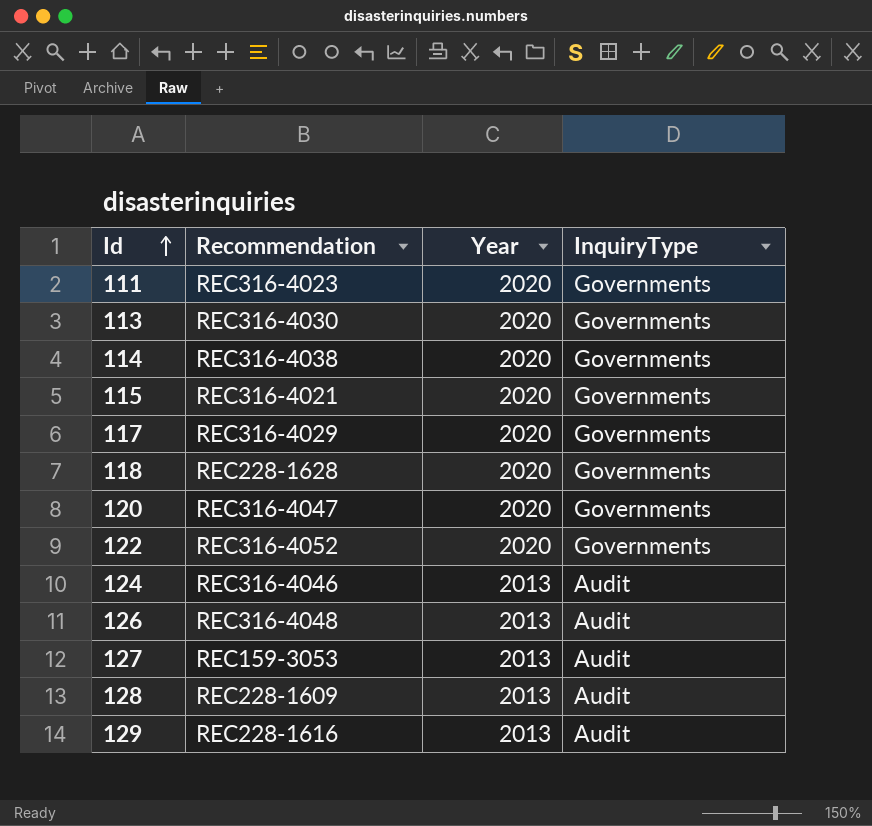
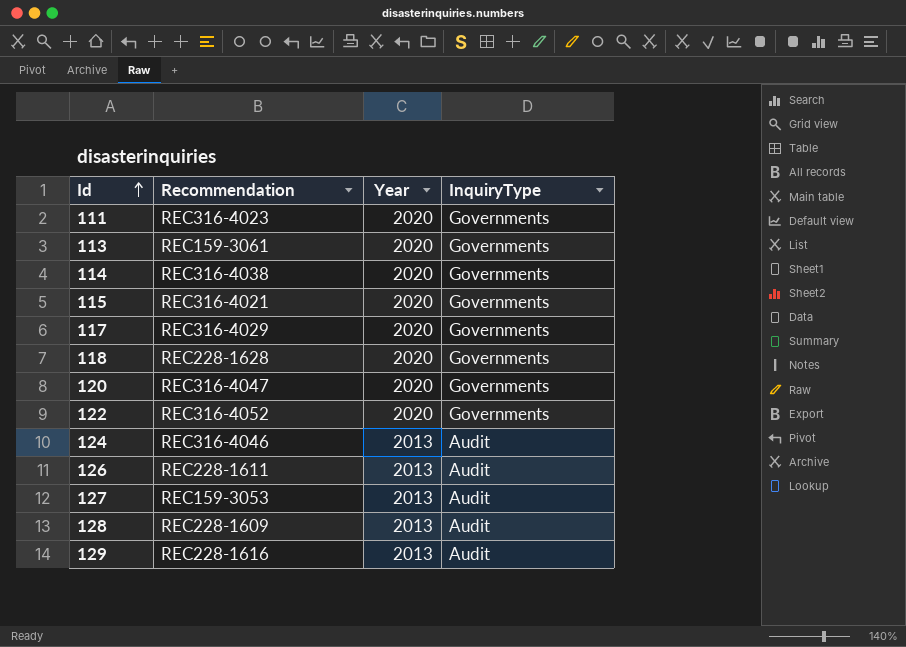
113 | Recommendation: REC316-4030 -> REC159-3061
126 | Recommendation: REC316-4048 -> REC228-1611

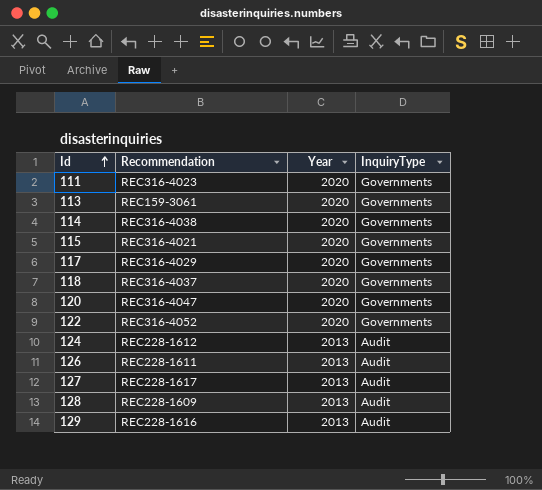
118 | Recommendation: REC228-1628 -> REC316-4037
124 | Recommendation: REC316-4046 -> REC228-1612
127 | Recommendation: REC159-3053 -> REC228-1617

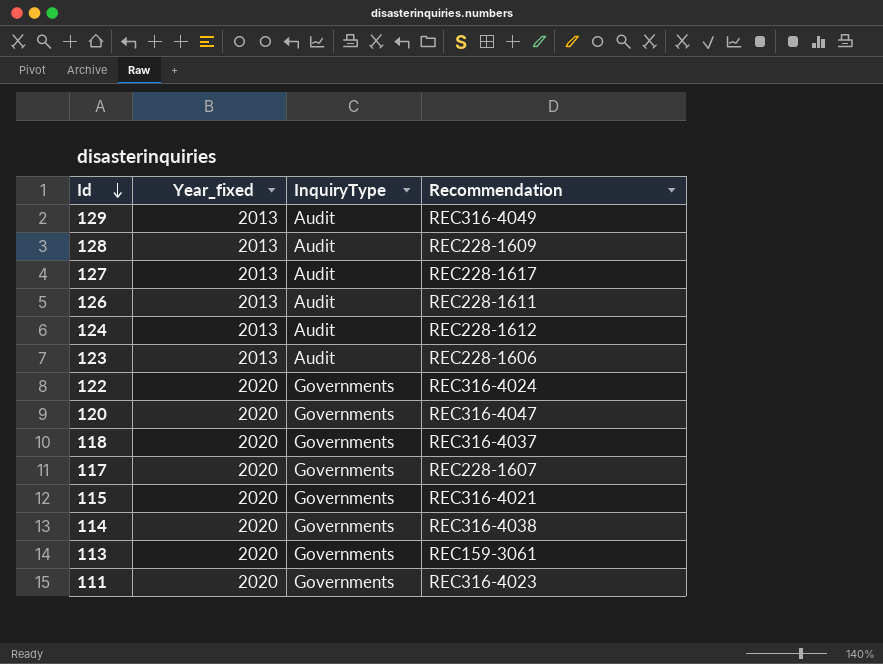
row order: Id ascending -> Id descending
column name: Year -> Year_fixed
column Recommendation | position: 2 -> 4
129 | Recommendation: REC228-1616 -> REC316-4049
row 123: none -> 2013 | Audit | REC228-1606
122 | Recommendation: REC316-4052 -> REC316-4024
117 | Recommendation: REC316-4029 -> REC228-1607

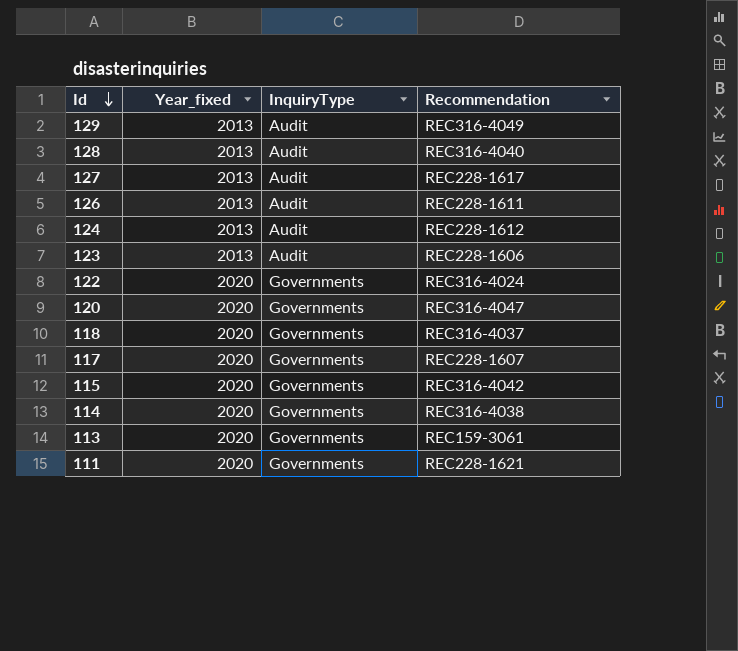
128 | Recommendation: REC228-1609 -> REC316-4040
115 | Recommendation: REC316-4021 -> REC316-4042
111 | Recommendation: REC316-4023 -> REC228-1621

